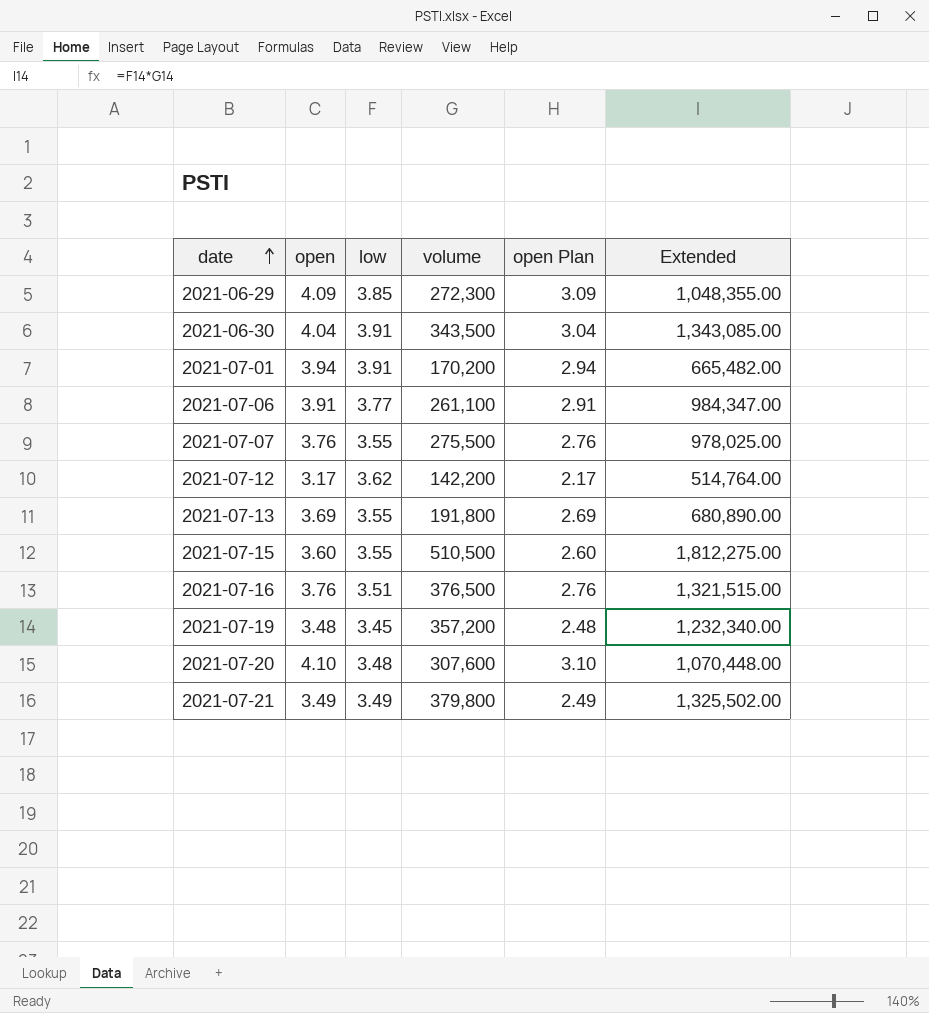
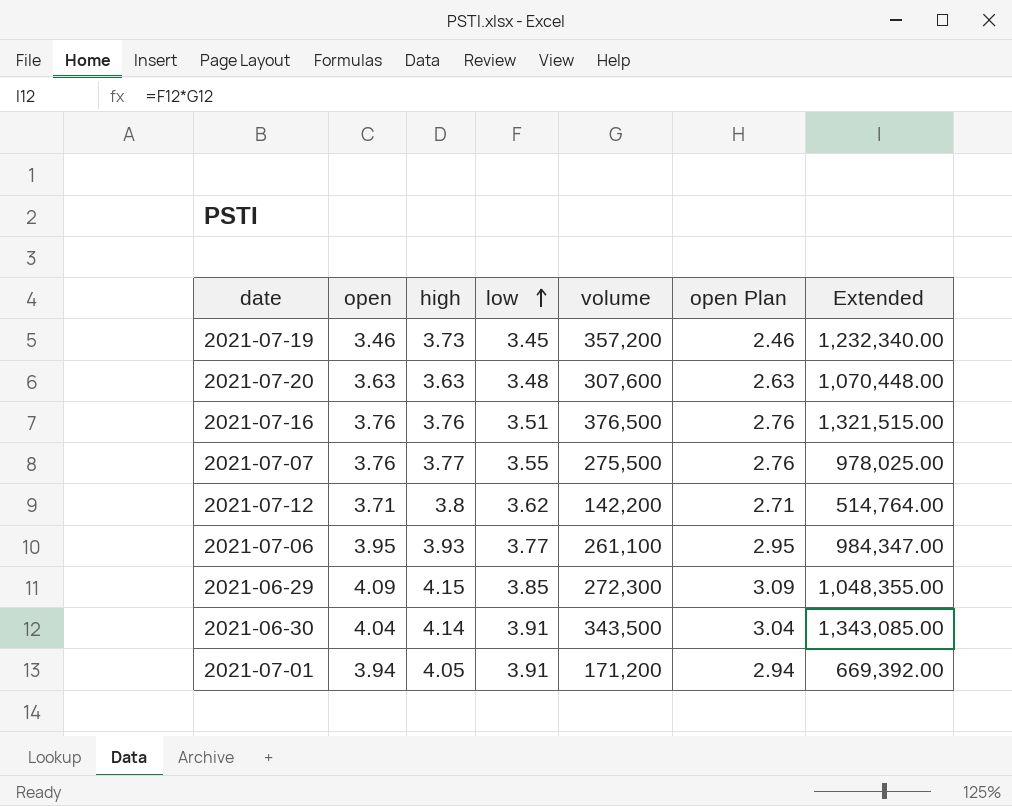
row order: date ascending -> low ascending
column high | position: none -> 3
row 2021-07-13: 3.69 | 3.55 | 191,800 | 2.69 | 680,890.00 -> none
row 2021-07-15: 3.60 | 3.55 | 510,500 | 2.60 | 1,812,275.00 -> none
row 2021-07-21: 3.49 | 3.49 | 379,800 | 2.49 | 1,325,502.00 -> none
2021-07-19 | open: 3.48 -> 3.46
2021-07-19 | open Plan: 2.48 -> 2.46
2021-07-20 | open: 4.10 -> 3.63
2021-07-20 | open Plan: 3.10 -> 2.63
2021-07-12 | open: 3.17 -> 3.71
2021-07-12 | open Plan: 2.17 -> 2.71
2021-07-06 | open: 3.91 -> 3.95
2021-07-06 | open Plan: 2.91 -> 2.95
2021-07-01 | volume: 170,200 -> 171,200
2021-07-01 | Extended: 665,482.00 -> 669,392.00

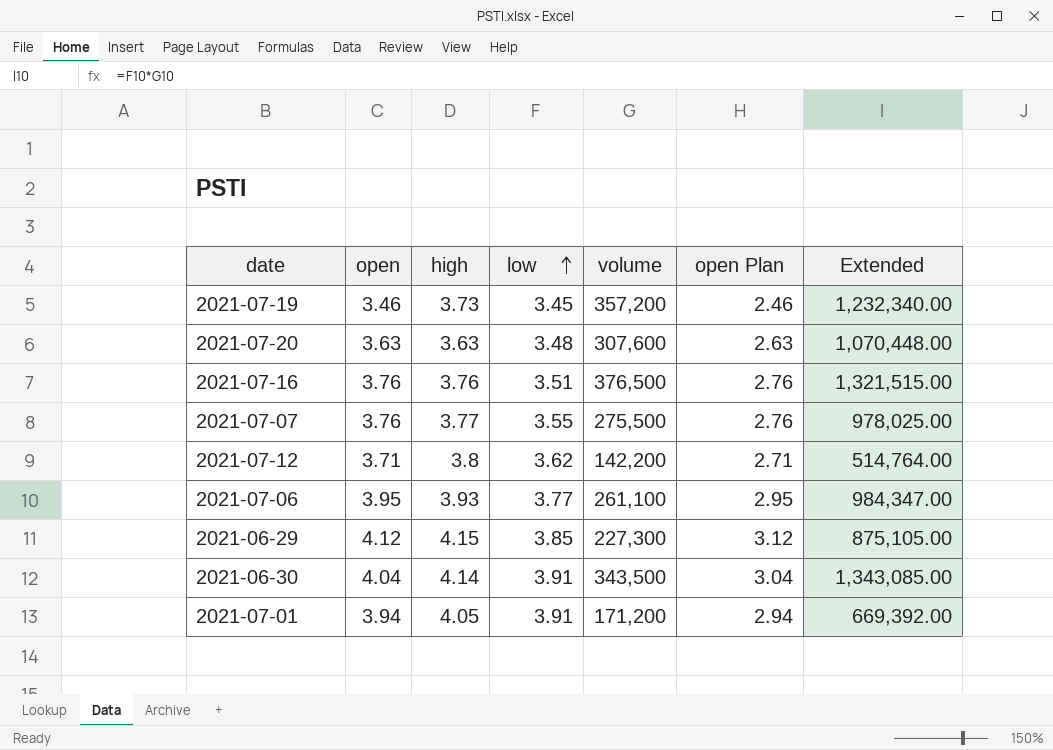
2021-06-29 | open: 4.09 -> 4.12
2021-06-29 | volume: 272,300 -> 227,300
2021-06-29 | open Plan: 3.09 -> 3.12
2021-06-29 | Extended: 1,048,355.00 -> 875,105.00

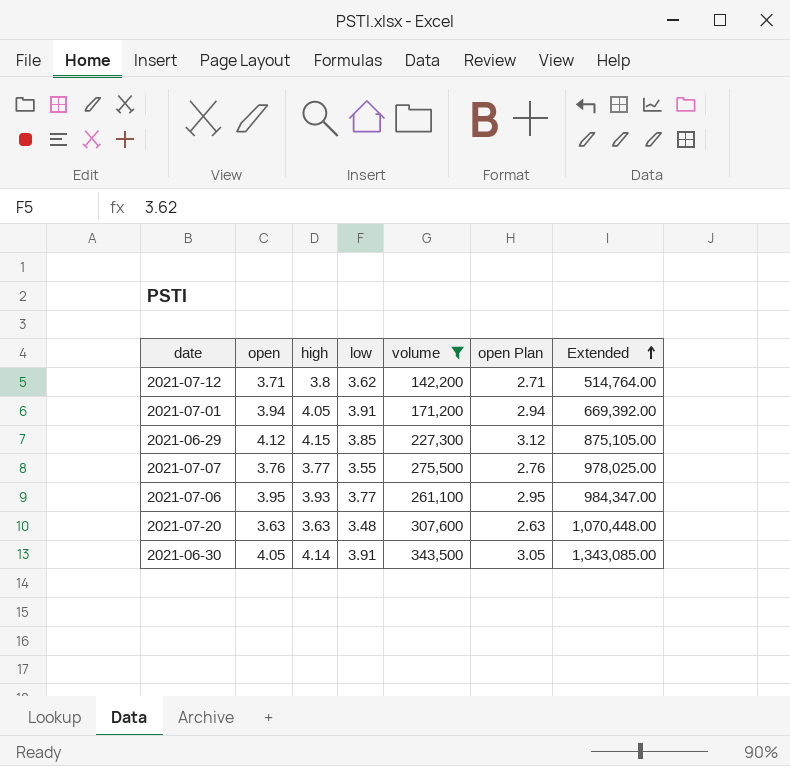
filter: none -> volume <= 343,500
row order: low ascending -> Extended ascending
2021-06-30 | open: 4.04 -> 4.05
2021-06-30 | open Plan: 3.04 -> 3.05

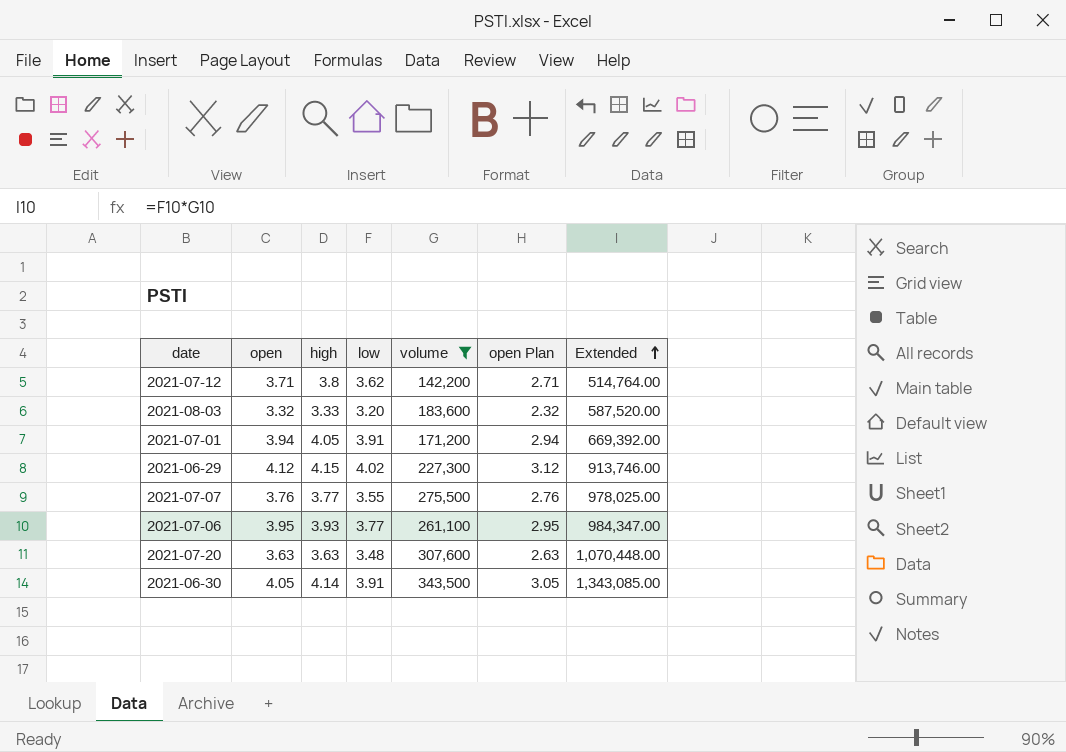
row 2021-08-03: none -> 3.32 | 3.33 | 3.20 | 183,600 | 2.32 | 587,520.00
2021-06-29 | low: 3.85 -> 4.02
2021-06-29 | Extended: 875,105.00 -> 913,746.00

